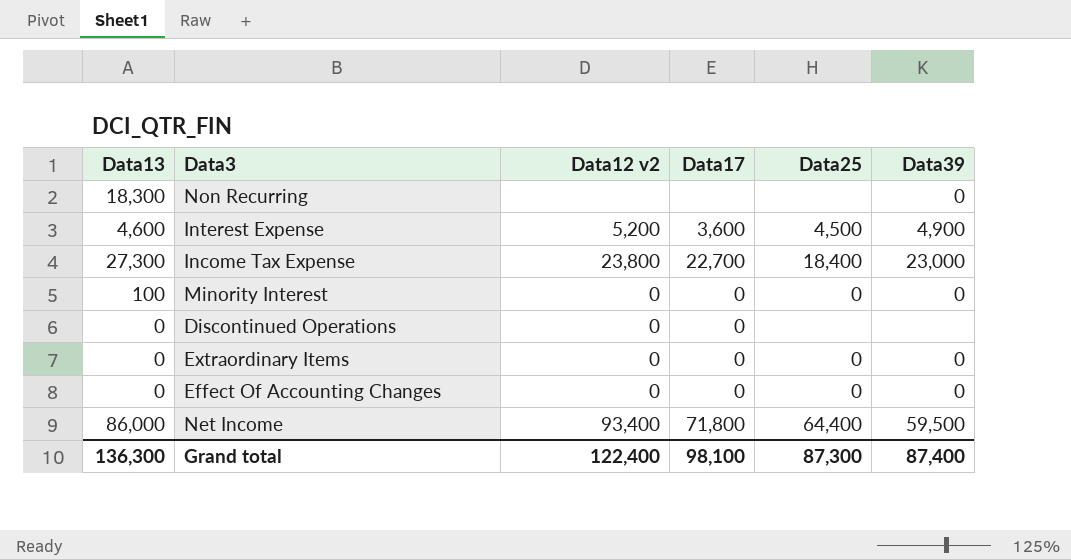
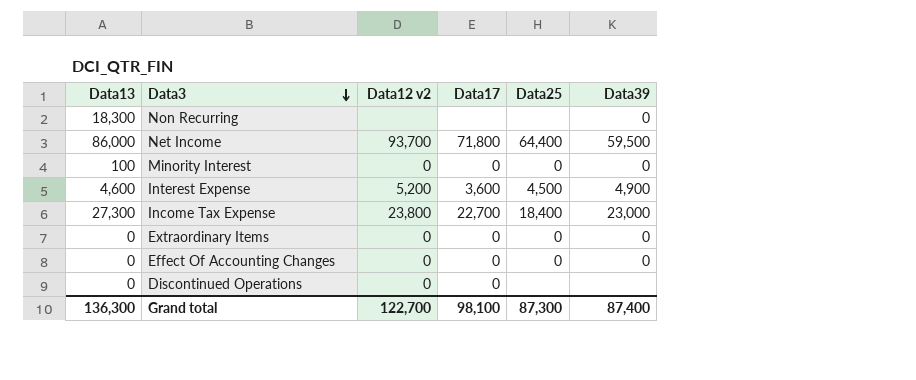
row order: none -> Data3 descending
Net Income | Data12 v2: 93,400 -> 93,700
Grand total | Data12 v2: 122,400 -> 122,700

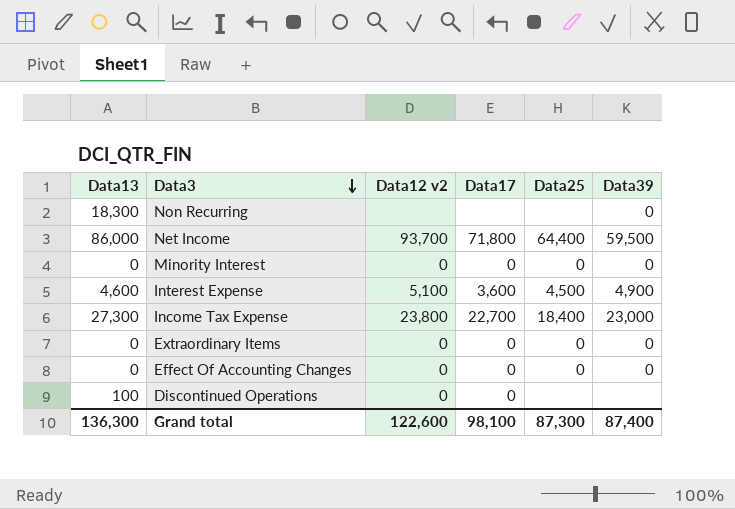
Minority Interest | Data13: 100 -> 0
Interest Expense | Data12 v2: 5,200 -> 5,100
Discontinued Operations | Data13: 0 -> 100
Grand total | Data12 v2: 122,700 -> 122,600

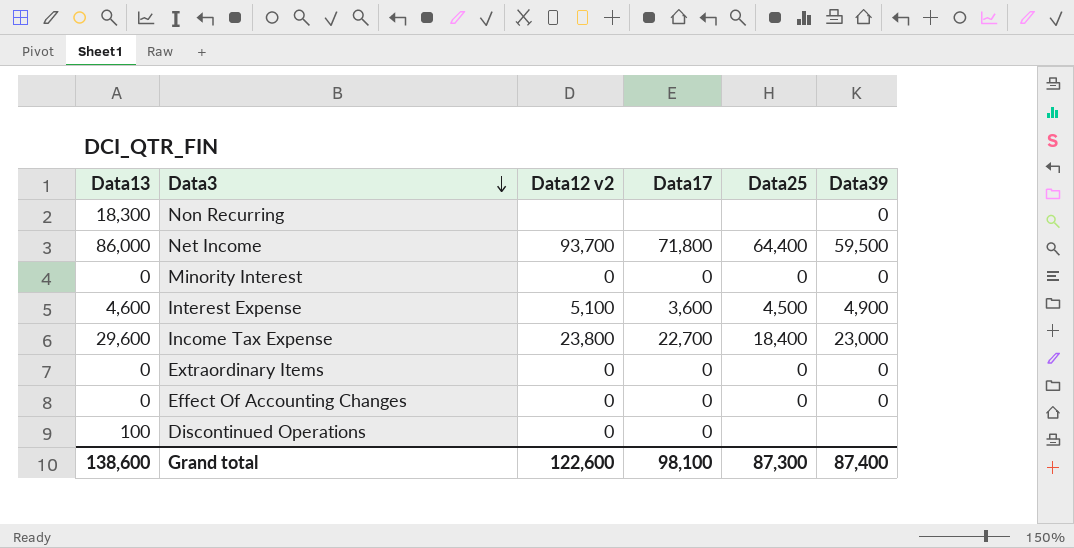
Income Tax Expense | Data13: 27,300 -> 29,600
Grand total | Data13: 136,300 -> 138,600

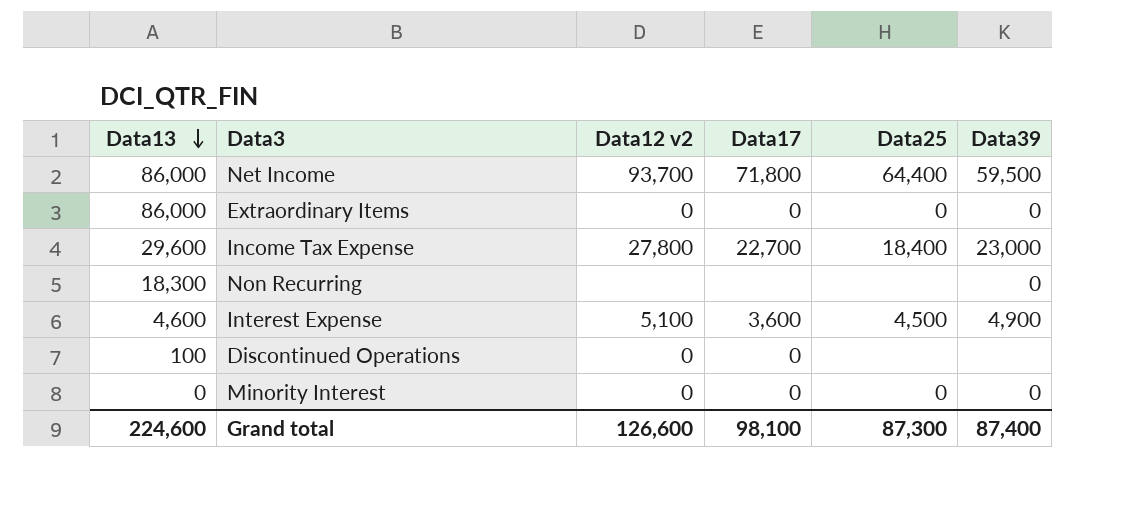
row order: Data3 descending -> Data13 descending
row Effect Of Accounting Changes: 0 | 0 | 0 | 0 | 0 -> none
Extraordinary Items | Data13: 0 -> 86,000
Income Tax Expense | Data12 v2: 23,800 -> 27,800
Grand total | Data13: 138,600 -> 224,600
Grand total | Data12 v2: 122,600 -> 126,600

